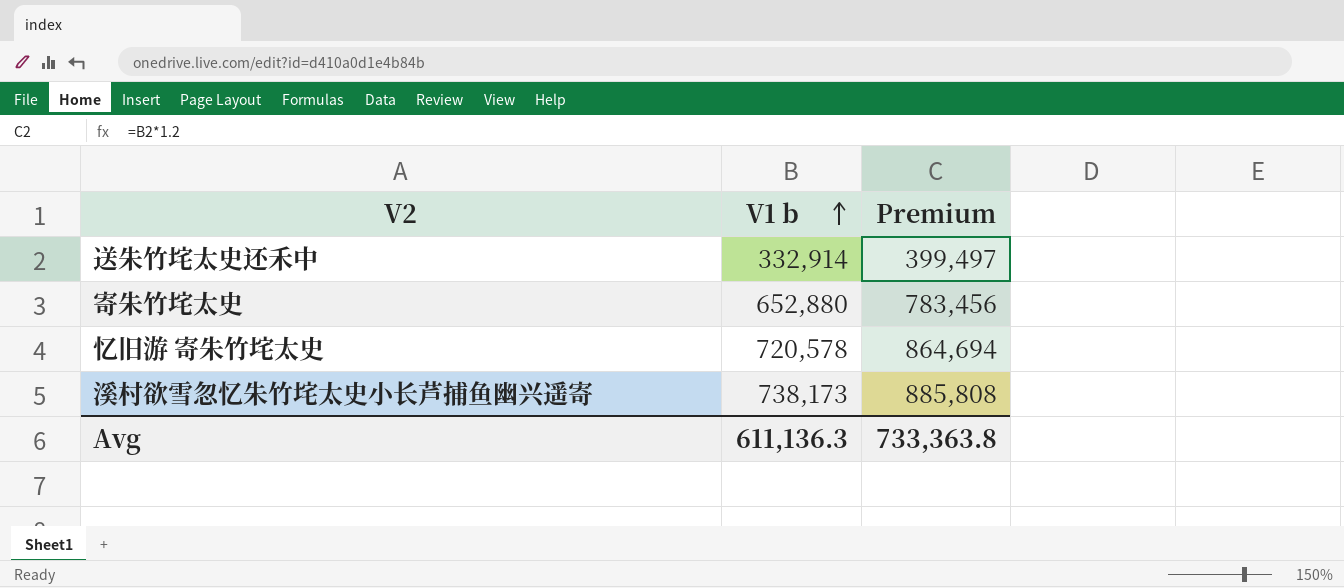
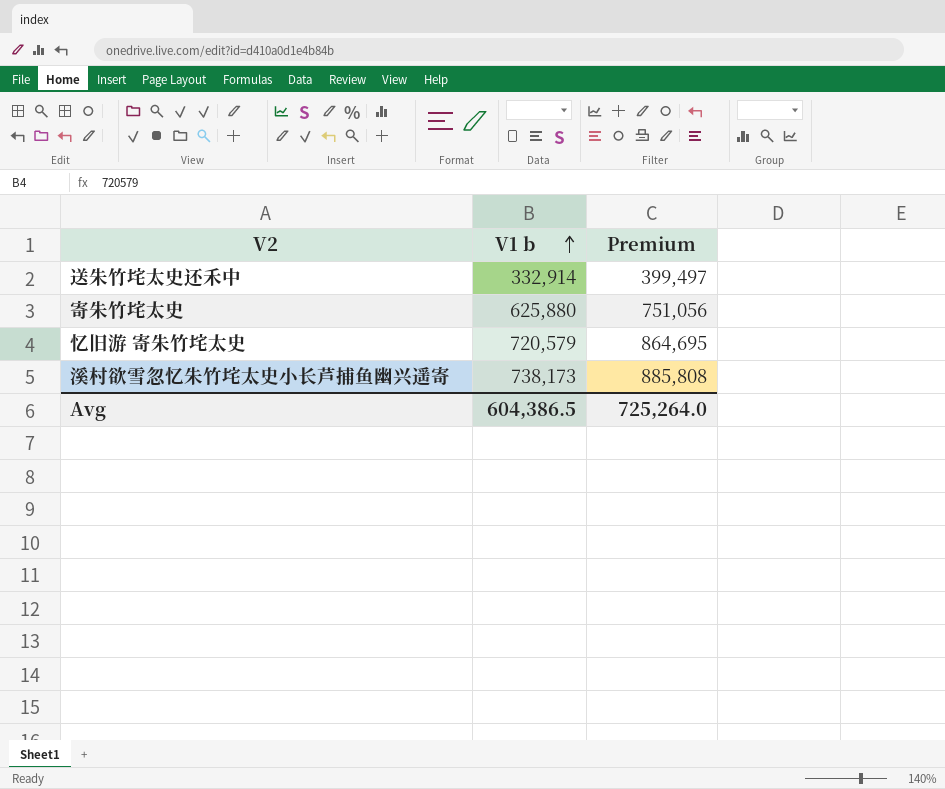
寄朱竹垞太史 | V1 b: 652,880 -> 625,880
寄朱竹垞太史 | Premium: 783,456 -> 751,056
忆旧游 寄朱竹垞太史 | V1 b: 720,578 -> 720,579
忆旧游 寄朱竹垞太史 | Premium: 864,694 -> 864,695
Avg | V1 b: 611,136.3 -> 604,386.5
Avg | Premium: 733,363.8 -> 725,264.0

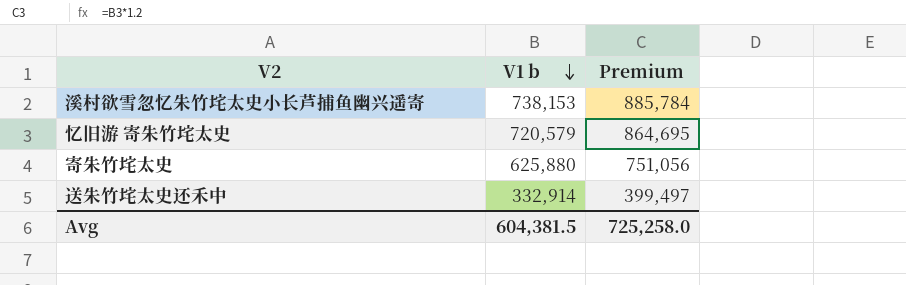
row order: V1 b ascending -> V1 b descending
溪村欲雪忽忆朱竹垞太史小长芦捕鱼幽兴遥寄 | V1 b: 738,173 -> 738,153
溪村欲雪忽忆朱竹垞太史小长芦捕鱼幽兴遥寄 | Premium: 885,808 -> 885,784
Avg | V1 b: 604,386.5 -> 604,381.5
Avg | Premium: 725,264.0 -> 725,258.0

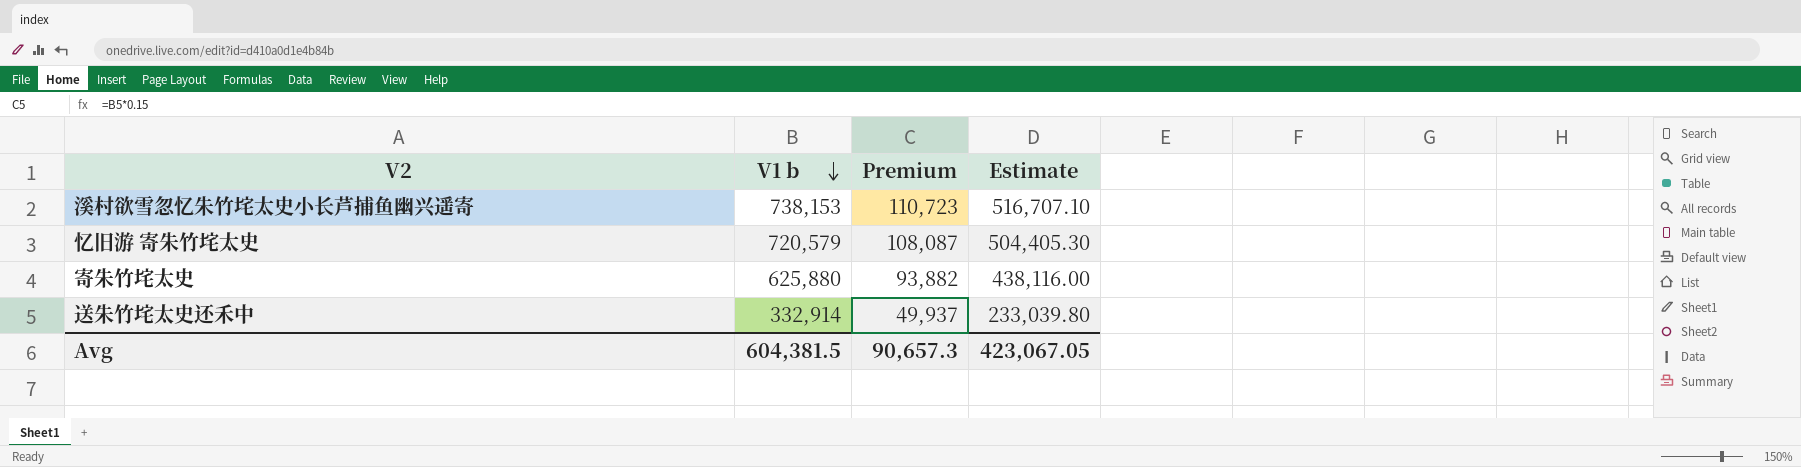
column Premium | formula: [V1 b] * 1.2 -> [V1 b] * 0.15
column Estimate | formula: none -> [V1 b] * 0.7
Avg | Premium: 725,258.0 -> 90,657.3

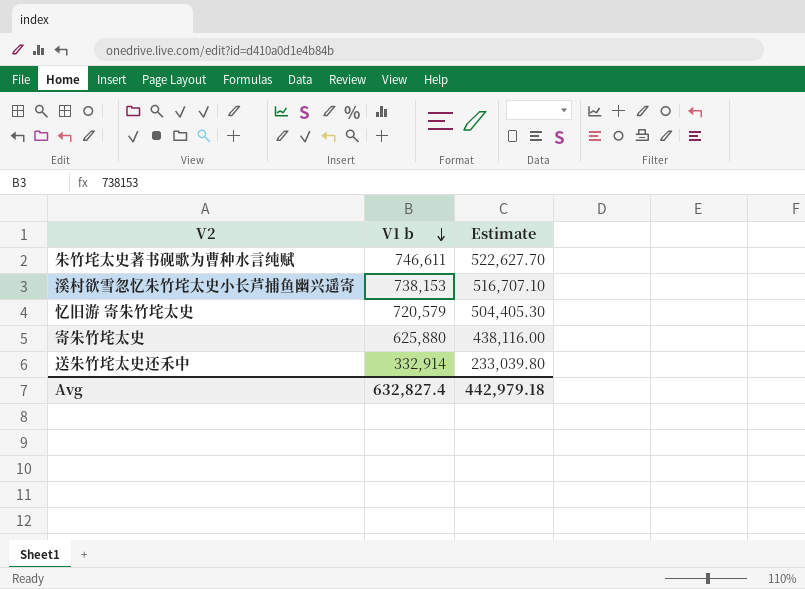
column Premium | formula: [V1 b] * 0.15 -> none
row 朱竹垞太史著书砚歌为曹种水言纯赋: none -> 746,611 | 522,627.70
Avg | V1 b: 604,381.5 -> 632,827.4
Avg | Estimate: 423,067.05 -> 442,979.18

